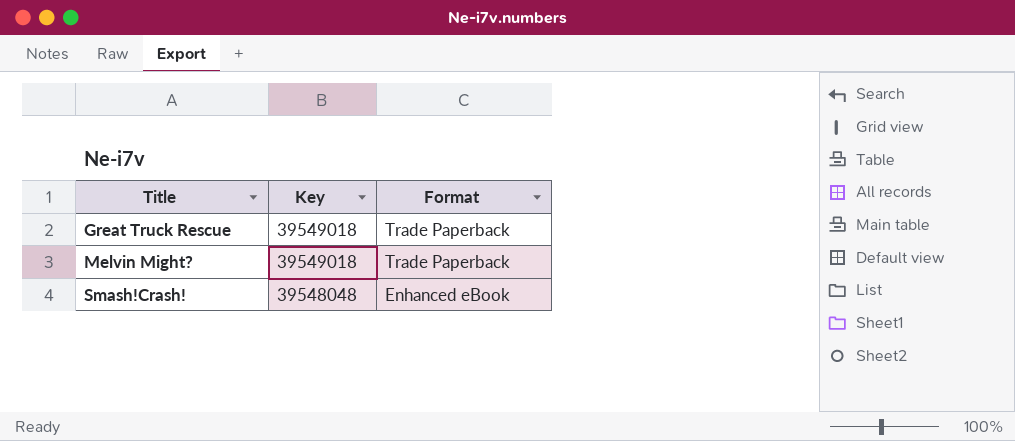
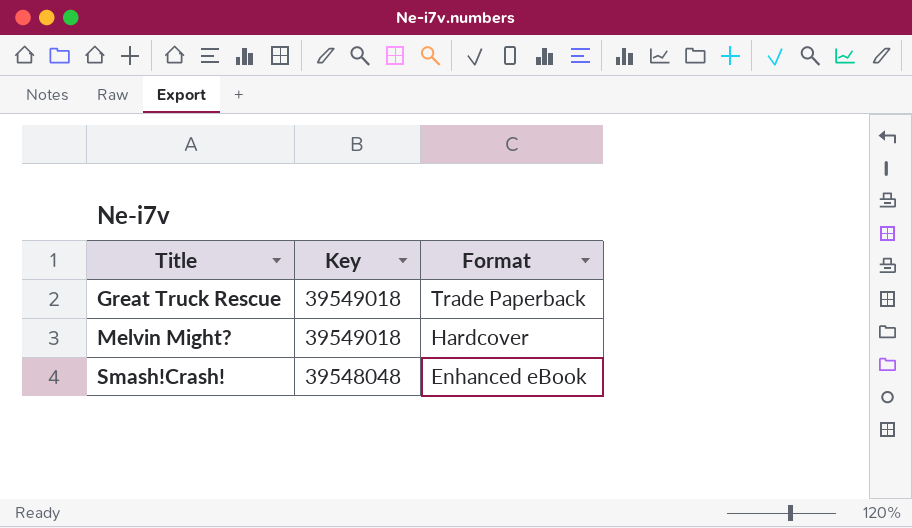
Melvin Might? | Format: Trade Paperback -> Hardcover

